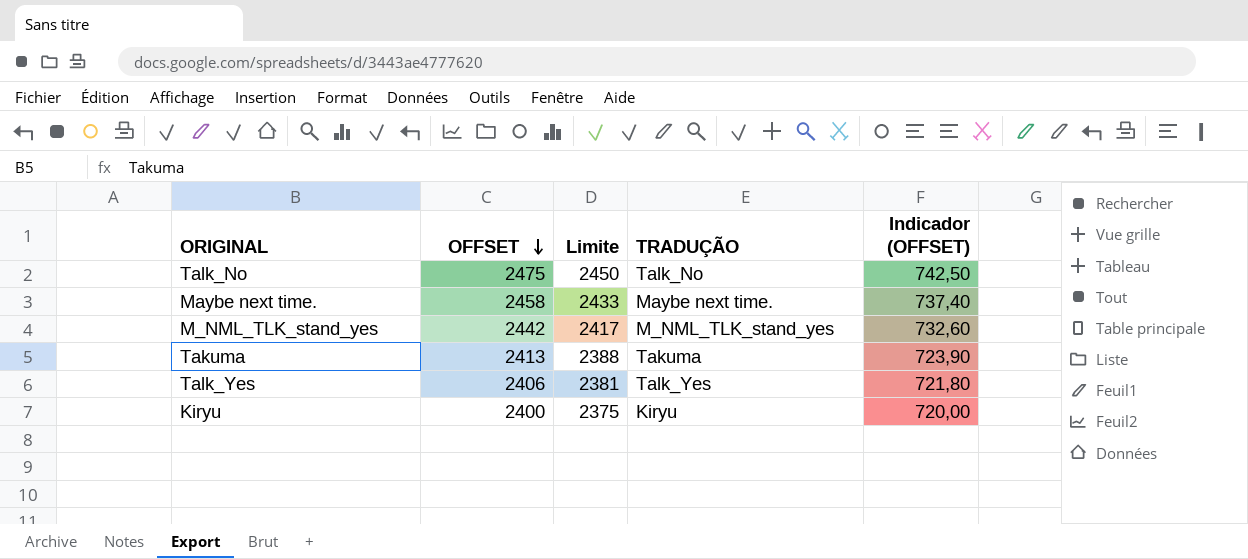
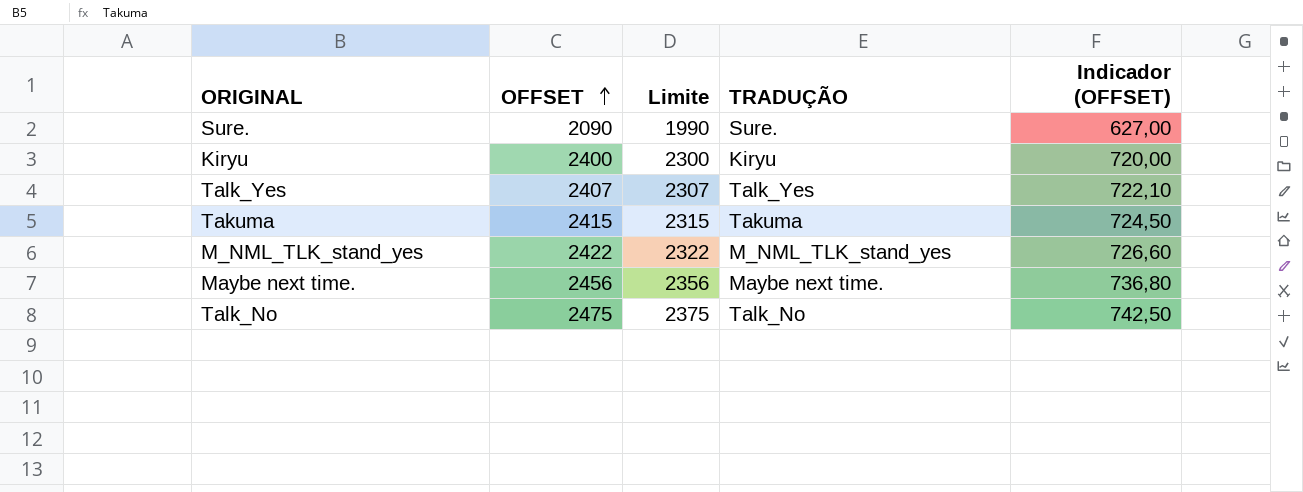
row order: OFFSET descending -> OFFSET ascending
column Limite | formula: [OFFSET] - 25 -> [OFFSET] - 100
row Sure.: none -> 2090 | 1990 | Sure. | 627,00
Talk_Yes | OFFSET: 2406 -> 2407
Talk_Yes | Indicador (OFFSET): 721,80 -> 722,10
Takuma | OFFSET: 2413 -> 2415
Takuma | Indicador (OFFSET): 723,90 -> 724,50
M_NML_TLK_stand_yes | OFFSET: 2442 -> 2422
M_NML_TLK_stand_yes | Indicador (OFFSET): 732,60 -> 726,60
Maybe next time. | OFFSET: 2458 -> 2456
Maybe next time. | Indicador (OFFSET): 737,40 -> 736,80

